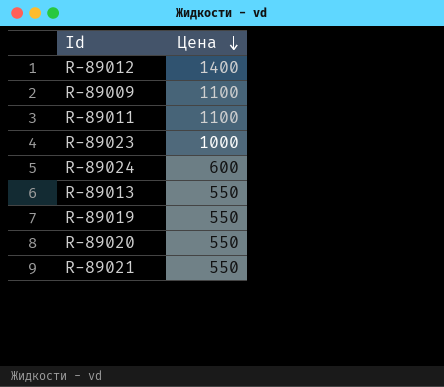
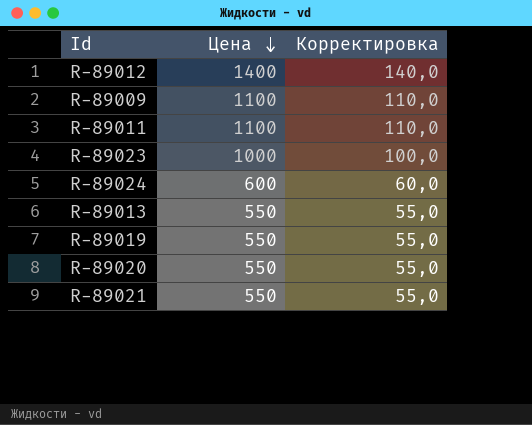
column Корректировка | formula: none -> [Цена] * 0,1

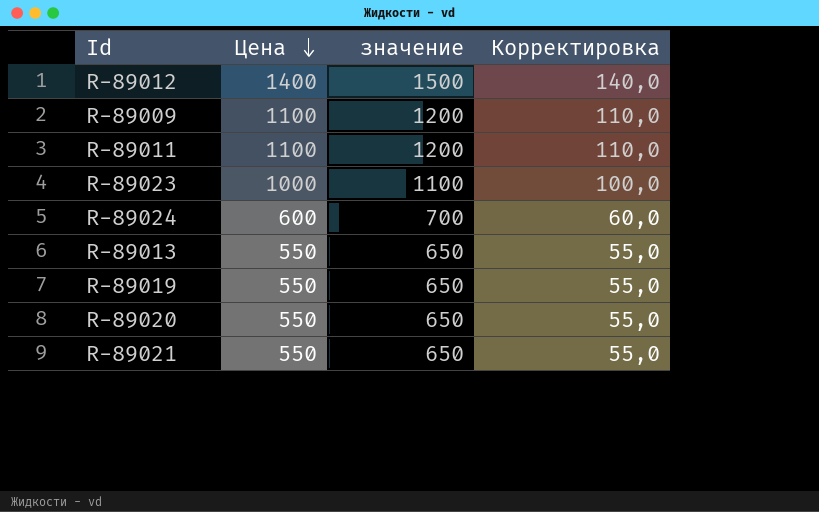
column значение | formula: none -> [Цена] + 100

